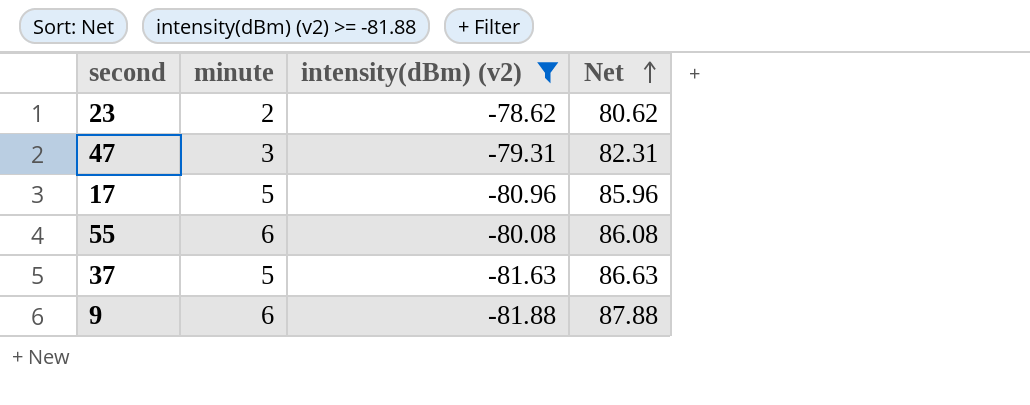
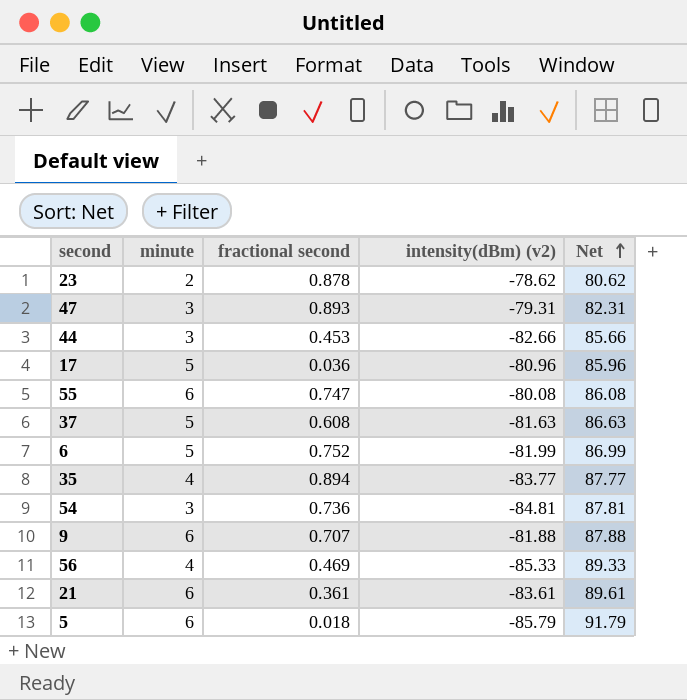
filter: intensity(dBm) (v2) >= -81.88 -> none
column fractional second | position: none -> 3

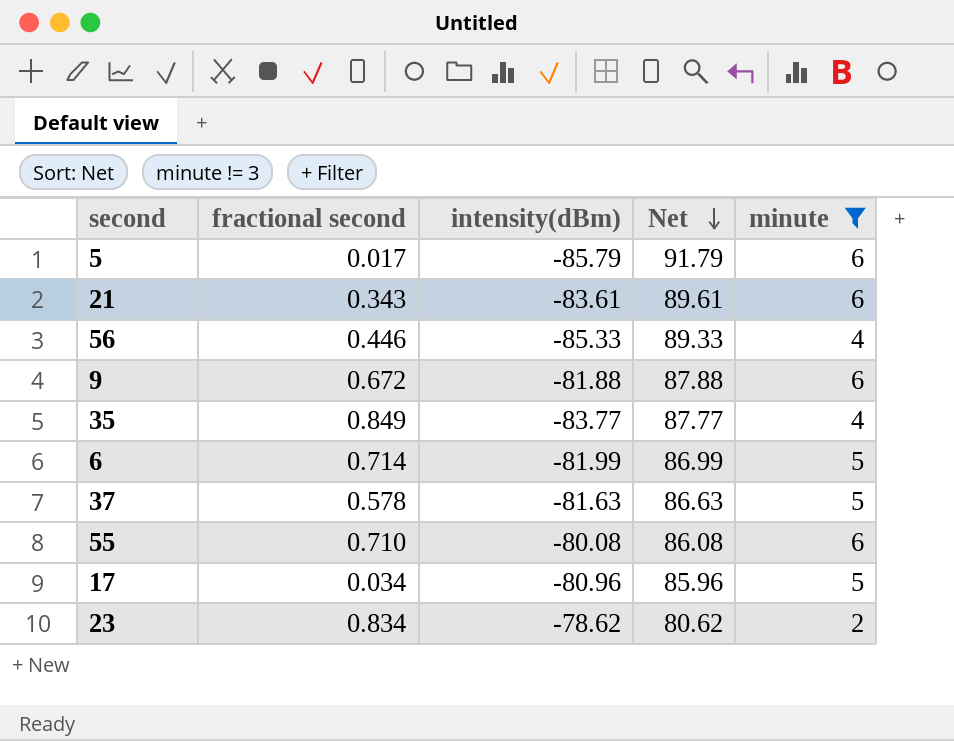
filter: none -> minute != 3
row order: Net ascending -> Net descending
column name: intensity(dBm) (v2) -> intensity(dBm)
column minute | position: 2 -> 5
5 | fractional second: 0.018 -> 0.017
21 | fractional second: 0.361 -> 0.343
56 | fractional second: 0.469 -> 0.446
9 | fractional second: 0.707 -> 0.672
35 | fractional second: 0.894 -> 0.849
6 | fractional second: 0.752 -> 0.714
37 | fractional second: 0.608 -> 0.578
55 | fractional second: 0.747 -> 0.710
17 | fractional second: 0.036 -> 0.034
23 | fractional second: 0.878 -> 0.834

